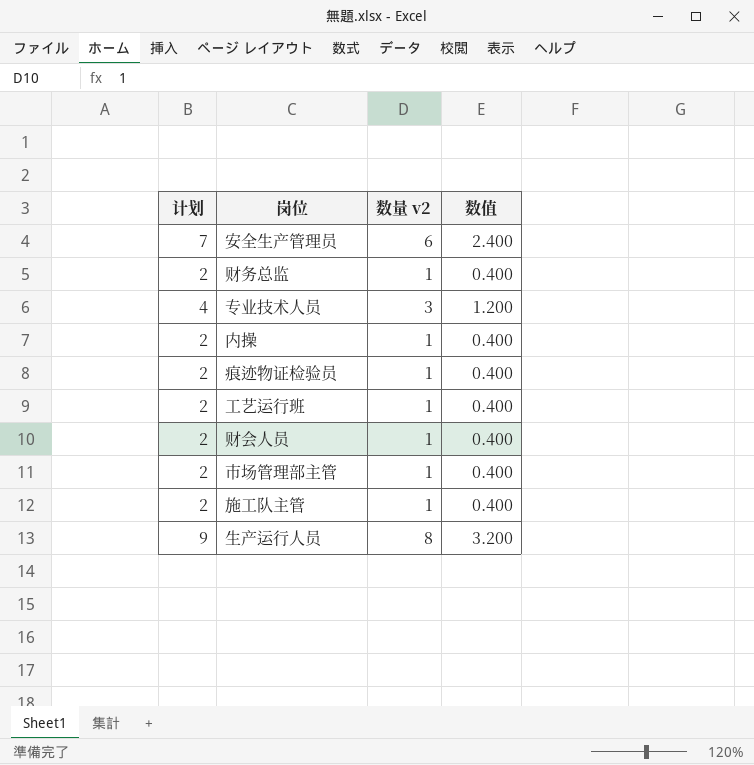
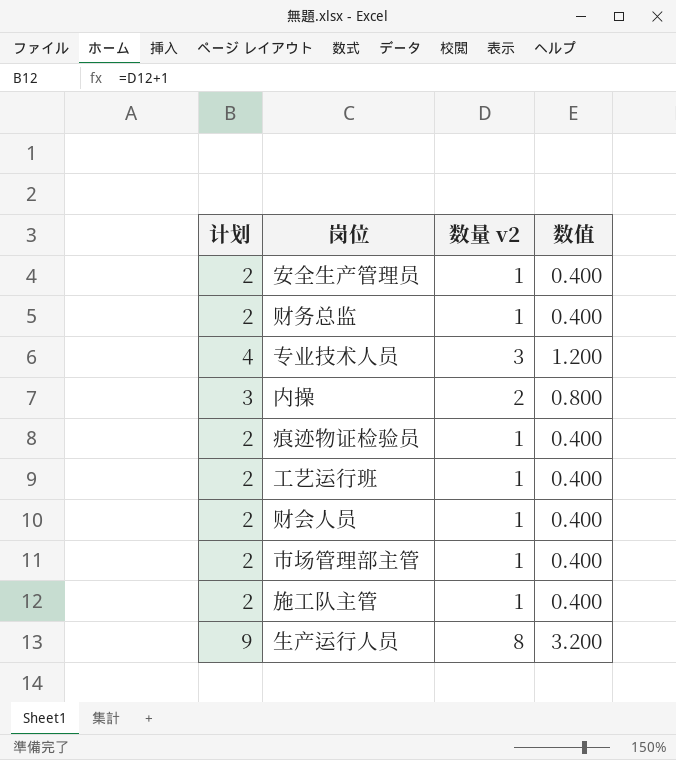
安全生产管理员 | 计划: 7 -> 2
安全生产管理员 | 数量 v2: 6 -> 1
安全生产管理员 | 数值: 2.400 -> 0.400
内操 | 计划: 2 -> 3
内操 | 数量 v2: 1 -> 2
内操 | 数值: 0.400 -> 0.800

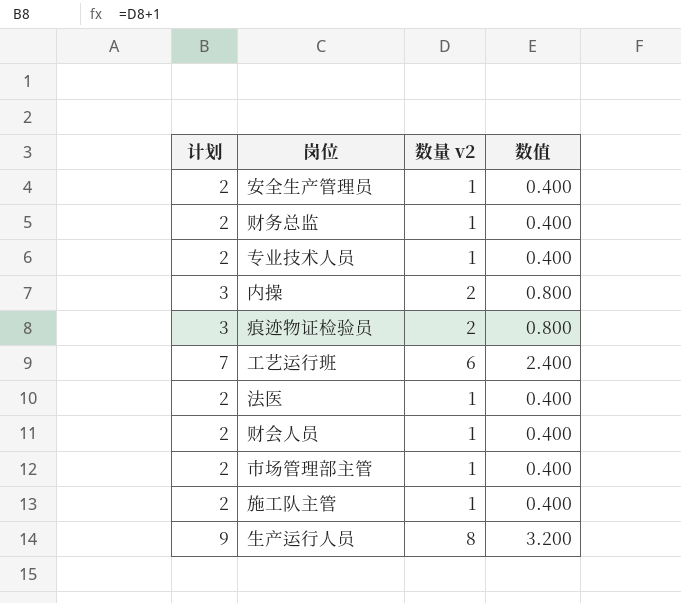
专业技术人员 | 计划: 4 -> 2
专业技术人员 | 数量 v2: 3 -> 1
专业技术人员 | 数值: 1.200 -> 0.400
痕迹物证检验员 | 计划: 2 -> 3
痕迹物证检验员 | 数量 v2: 1 -> 2
痕迹物证检验员 | 数值: 0.400 -> 0.800
工艺运行班 | 计划: 2 -> 7
工艺运行班 | 数量 v2: 1 -> 6
工艺运行班 | 数值: 0.400 -> 2.400
row 法医: none -> 2 | 1 | 0.400

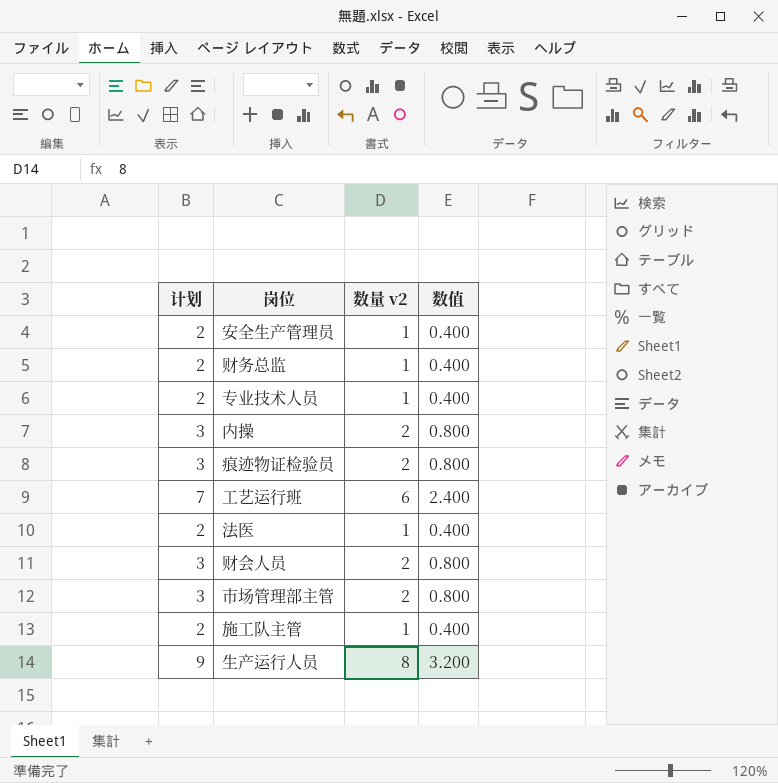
财会人员 | 计划: 2 -> 3
财会人员 | 数量 v2: 1 -> 2
财会人员 | 数值: 0.400 -> 0.800
市场管理部主管 | 计划: 2 -> 3
市场管理部主管 | 数量 v2: 1 -> 2
市场管理部主管 | 数值: 0.400 -> 0.800

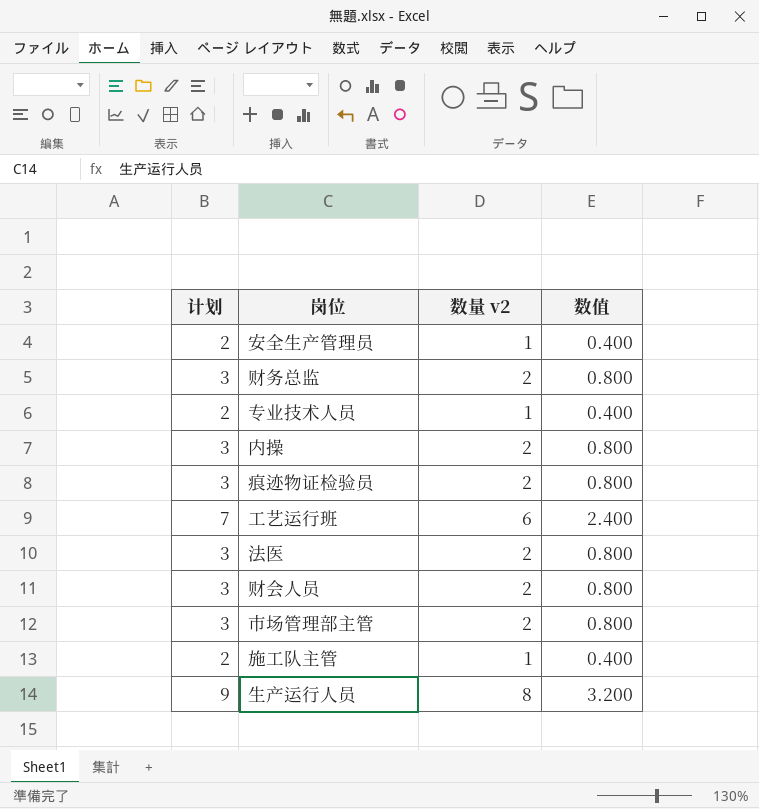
财务总监 | 计划: 2 -> 3
财务总监 | 数量 v2: 1 -> 2
财务总监 | 数值: 0.400 -> 0.800
法医 | 计划: 2 -> 3
法医 | 数量 v2: 1 -> 2
法医 | 数值: 0.400 -> 0.800

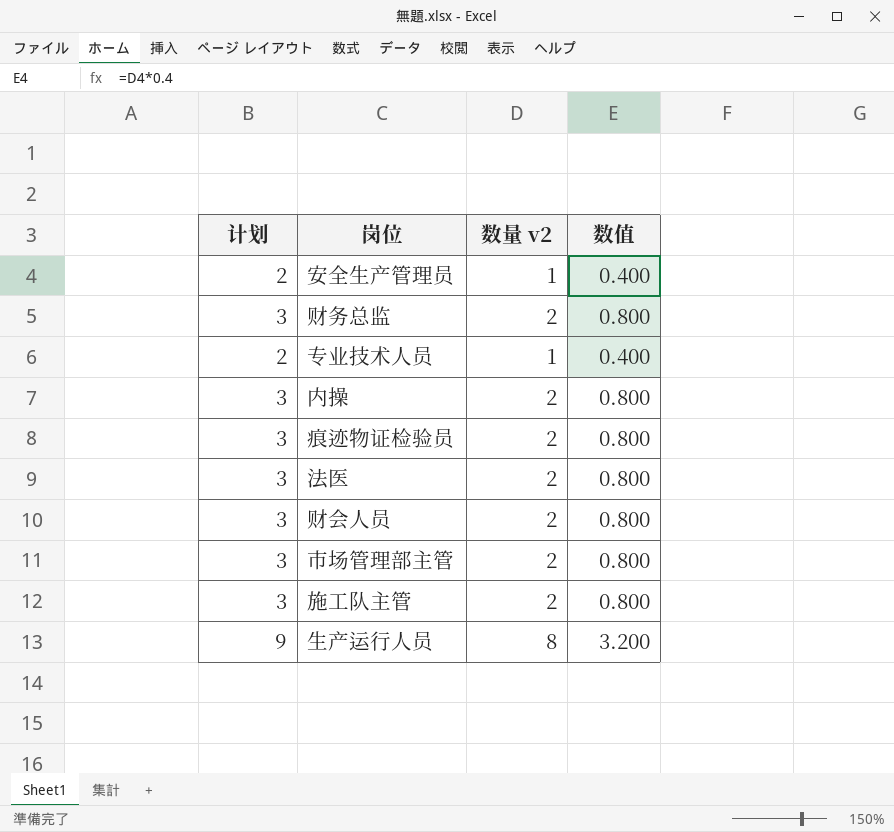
row 工艺运行班: 7 | 6 | 2.400 -> none
施工队主管 | 计划: 2 -> 3
施工队主管 | 数量 v2: 1 -> 2
施工队主管 | 数值: 0.400 -> 0.800

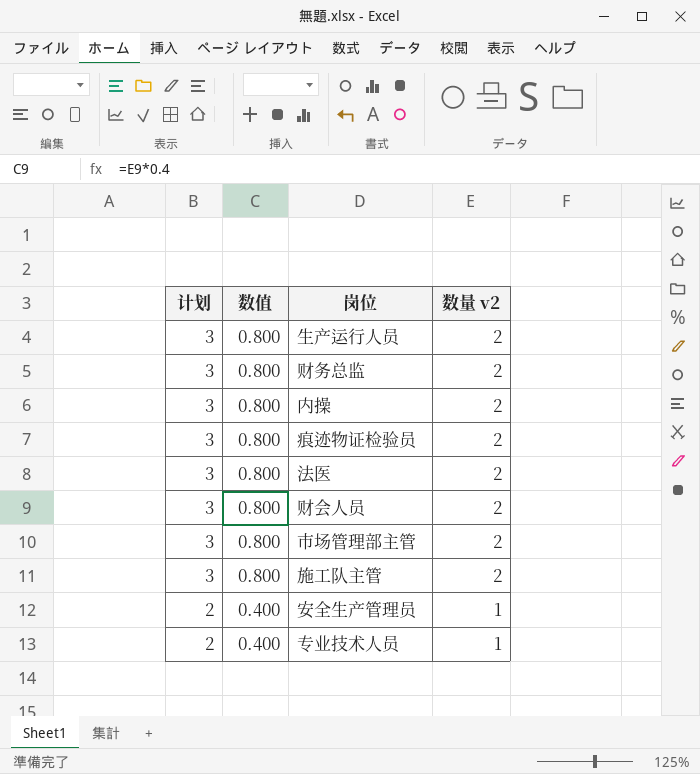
row order: none -> 计划 descending
column 数值 | position: 4 -> 2
生产运行人员 | 计划: 9 -> 3
生产运行人员 | 数值: 3.200 -> 0.800
生产运行人员 | 数量 v2: 8 -> 2

